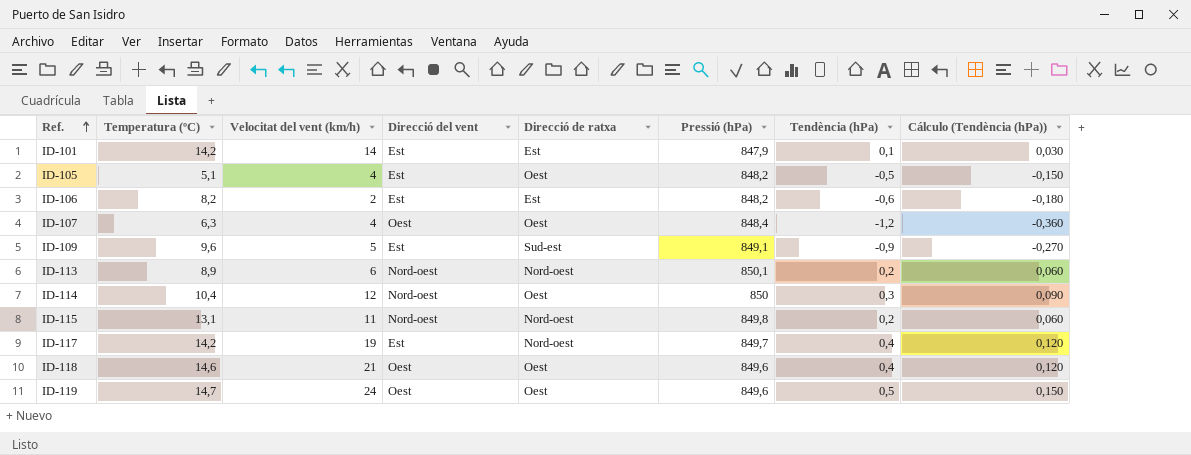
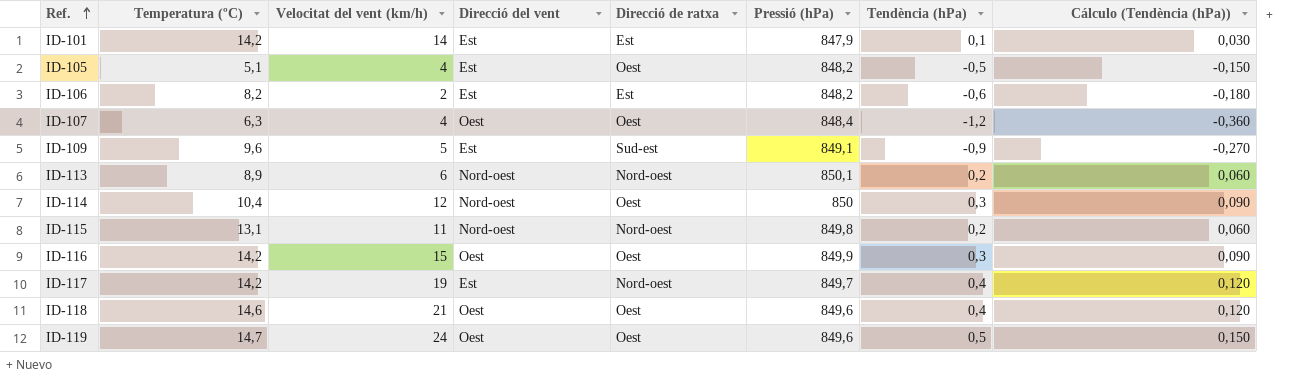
row ID-116: none -> 14,2 | 15 | Oest | Oest | 849,9 | 0,3 | 0,090

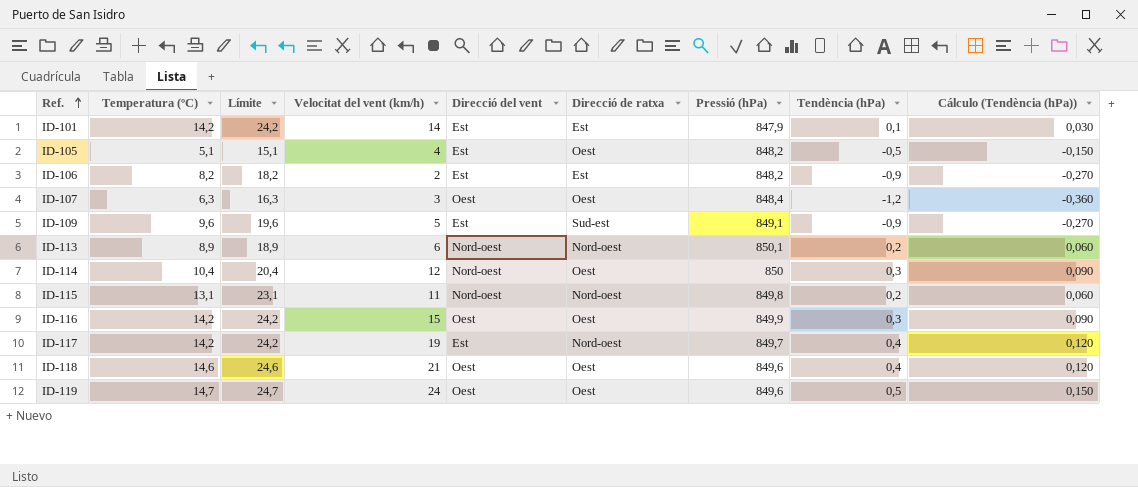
column Límite | formula: none -> [Temperatura (ºC)] + 10
ID-106 | Tendència (hPa): -0,6 -> -0,9
ID-106 | Cálculo (Tendència (hPa)): -0,180 -> -0,270
ID-107 | Velocitat del vent (km/h): 4 -> 3

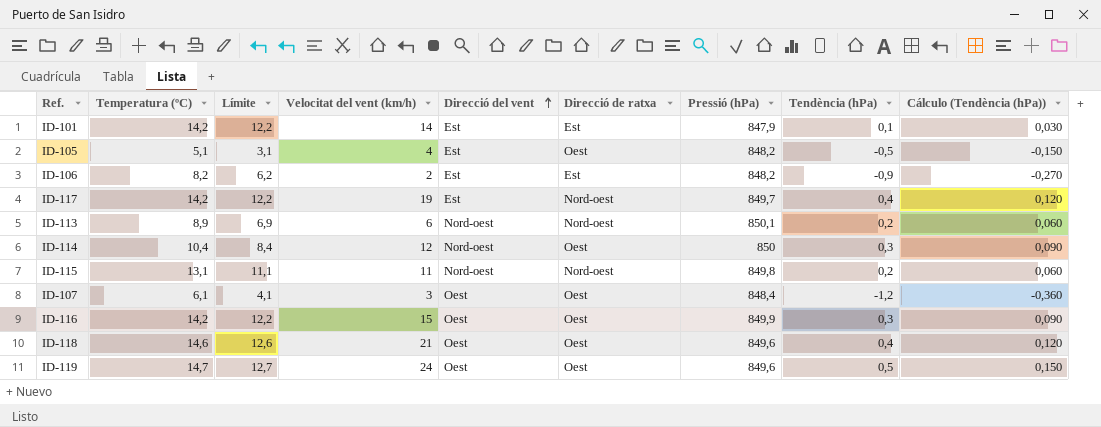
row order: Ref. ascending -> Direcció del vent ascending
column Límite | formula: [Temperatura (ºC)] + 10 -> [Temperatura (ºC)] - 2
row ID-109: 9,6 | 19,6 | 5 | Est | Sud-est | 849,1 | -0,9 | -0,270 -> none
ID-107 | Temperatura (ºC): 6,3 -> 6,1

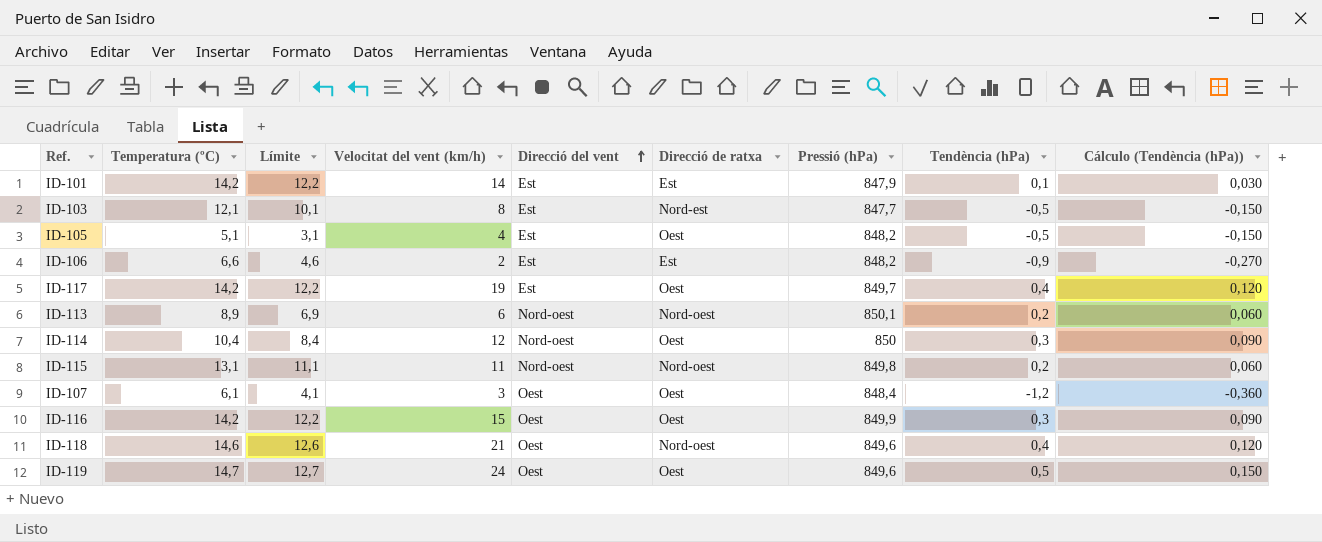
row ID-103: none -> 12,1 | 10,1 | 8 | Est | Nord-est | 847,7 | -0,5 | -0,150
ID-106 | Temperatura (ºC): 8,2 -> 6,6
ID-106 | Límite: 6,2 -> 4,6
ID-117 | Direcció de ratxa: Nord-oest -> Oest
ID-118 | Direcció de ratxa: Oest -> Nord-oest

